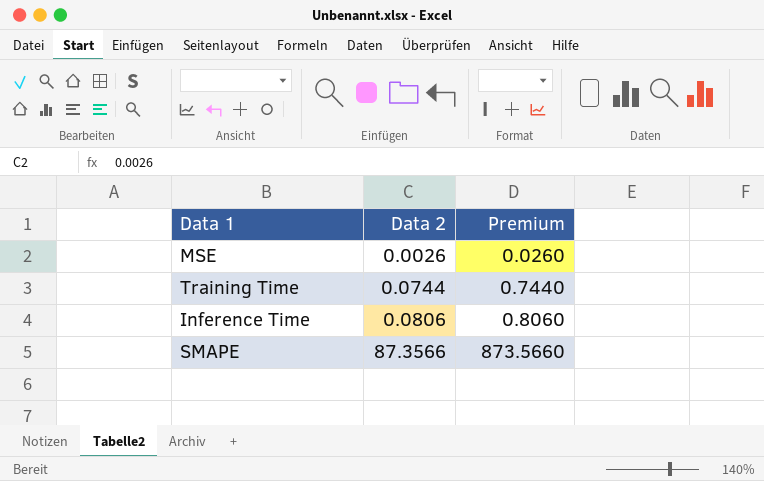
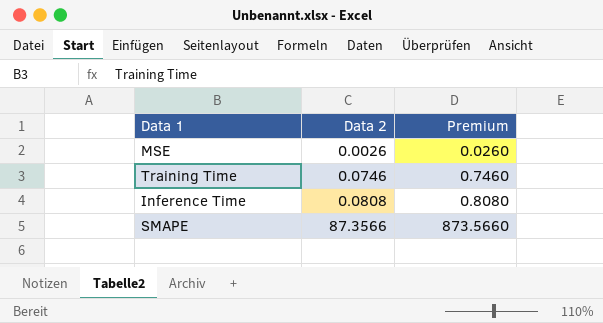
Training Time | Data 2: 0.0744 -> 0.0746
Training Time | Premium: 0.7440 -> 0.7460
Inference Time | Data 2: 0.0806 -> 0.0808
Inference Time | Premium: 0.8060 -> 0.8080

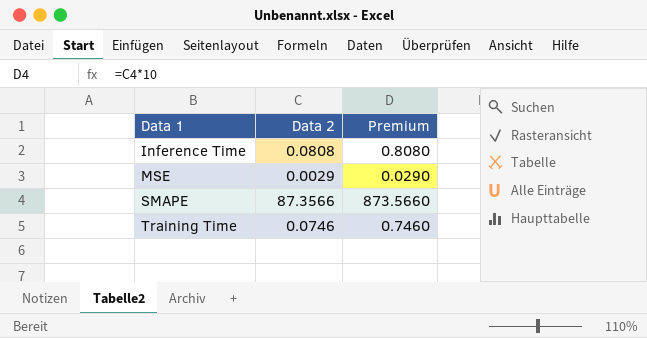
row order: Data 2 ascending -> Data 1 ascending
MSE | Data 2: 0.0026 -> 0.0029
MSE | Premium: 0.0260 -> 0.0290

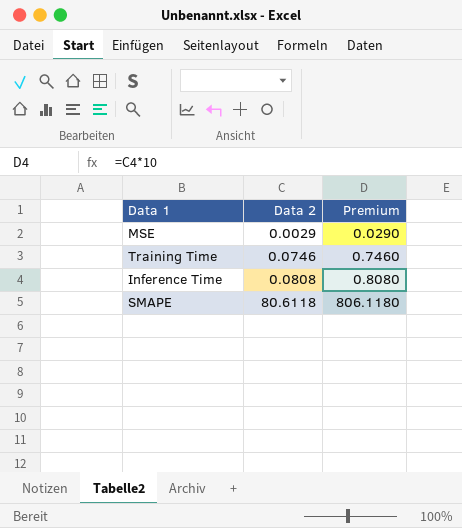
row order: Data 1 ascending -> Data 2 ascending
SMAPE | Data 2: 87.3566 -> 80.6118
SMAPE | Premium: 873.5660 -> 806.1180

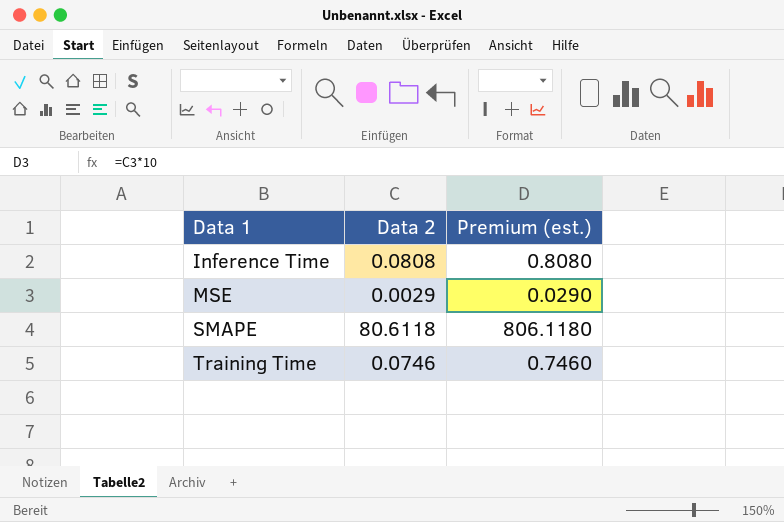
row order: Data 2 ascending -> Data 1 ascending
column name: Premium -> Premium (est.)

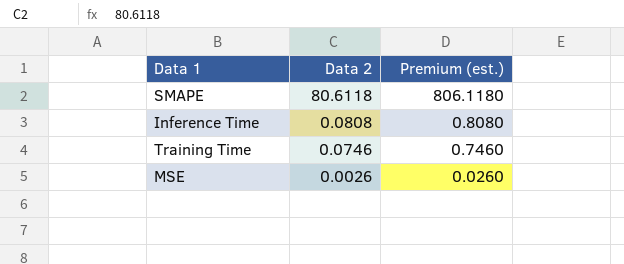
row order: Data 1 ascending -> Data 2 descending
MSE | Data 2: 0.0029 -> 0.0026
MSE | Premium (est.): 0.0290 -> 0.0260

